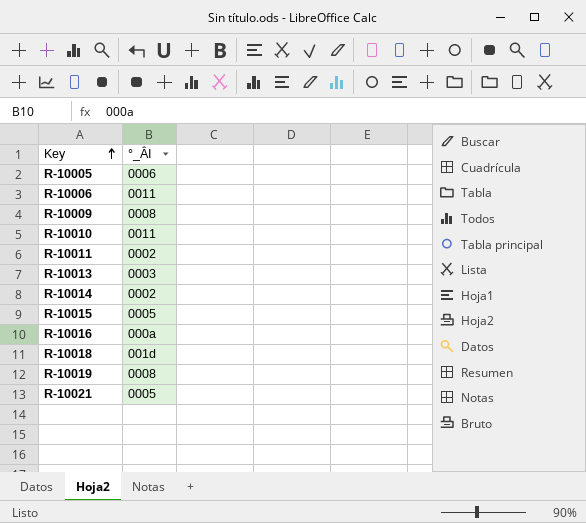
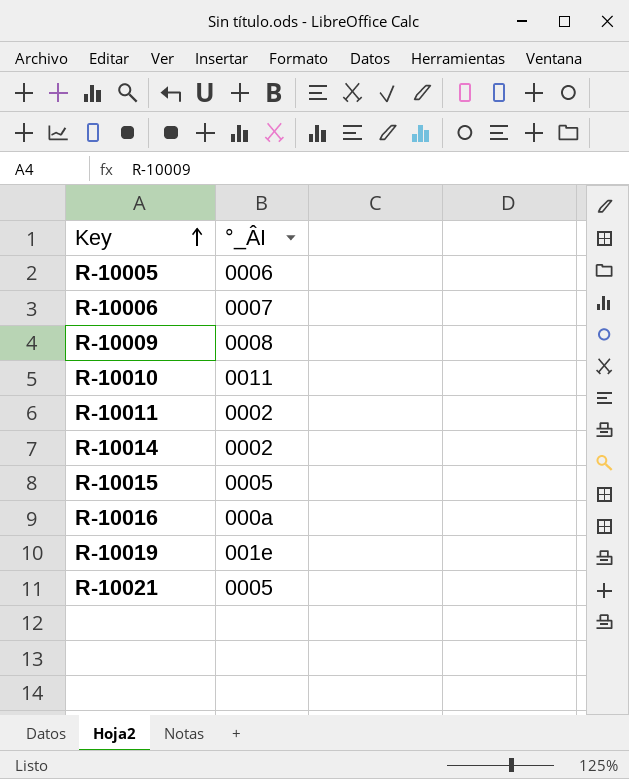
row R-10013: 0003 -> none
row R-10018: 001d -> none
R-10006 | °_ÂI: 0011 -> 0007
R-10019 | °_ÂI: 0008 -> 001e

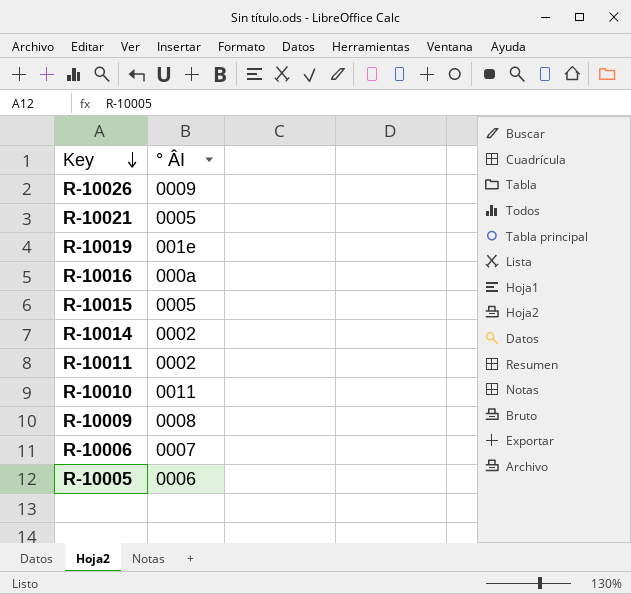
row order: Key ascending -> Key descending
column name: °_ÂI -> ° ÂI
row R-10026: none -> 0009

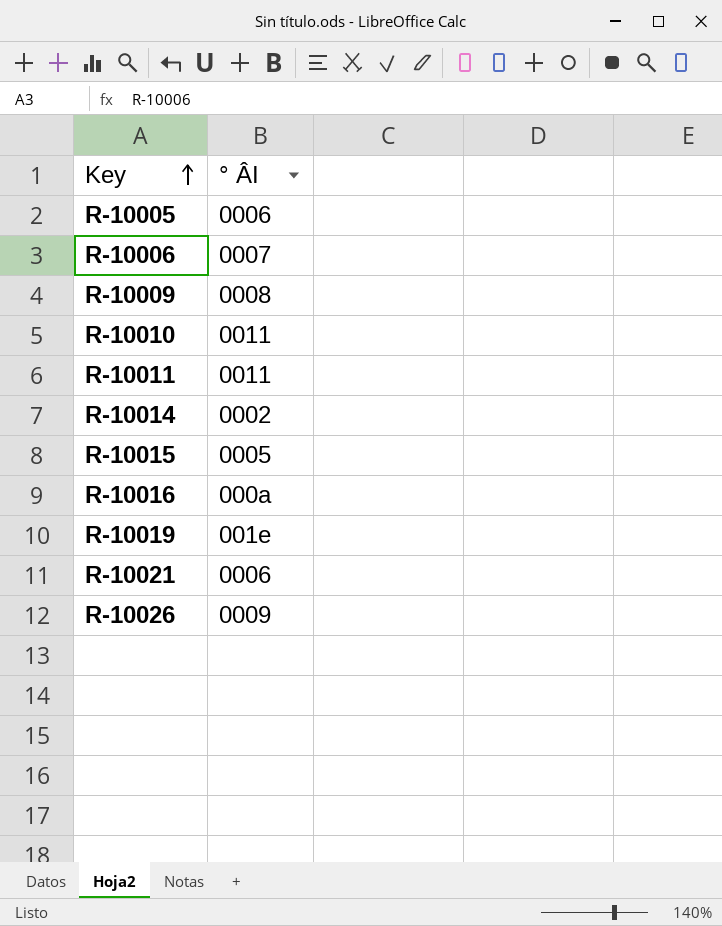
row order: Key descending -> Key ascending
R-10011 | ° ÂI: 0002 -> 0011
R-10021 | ° ÂI: 0005 -> 0006

